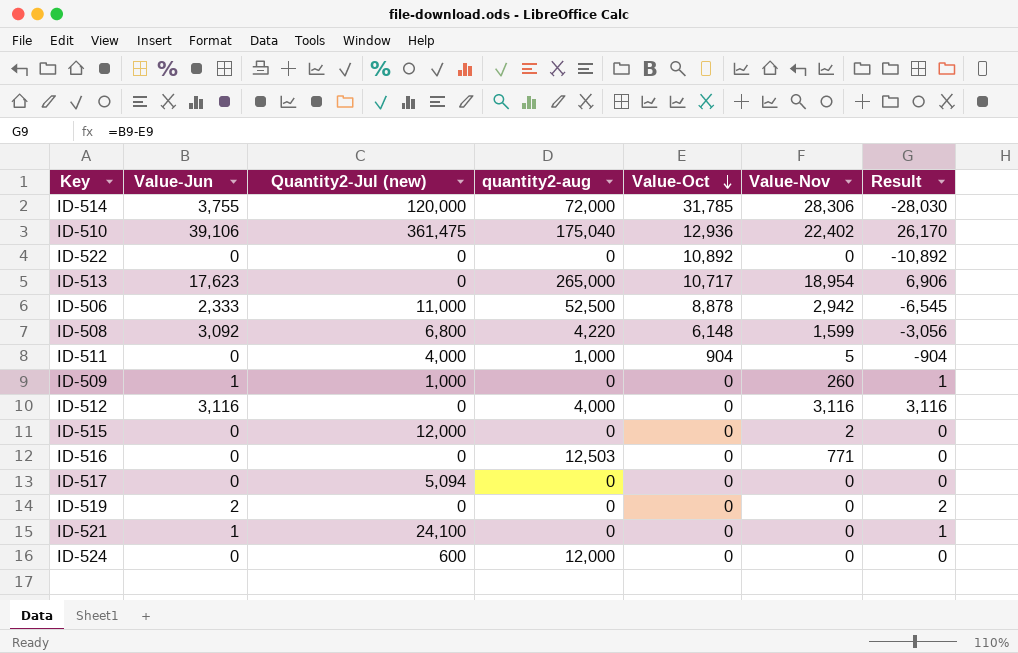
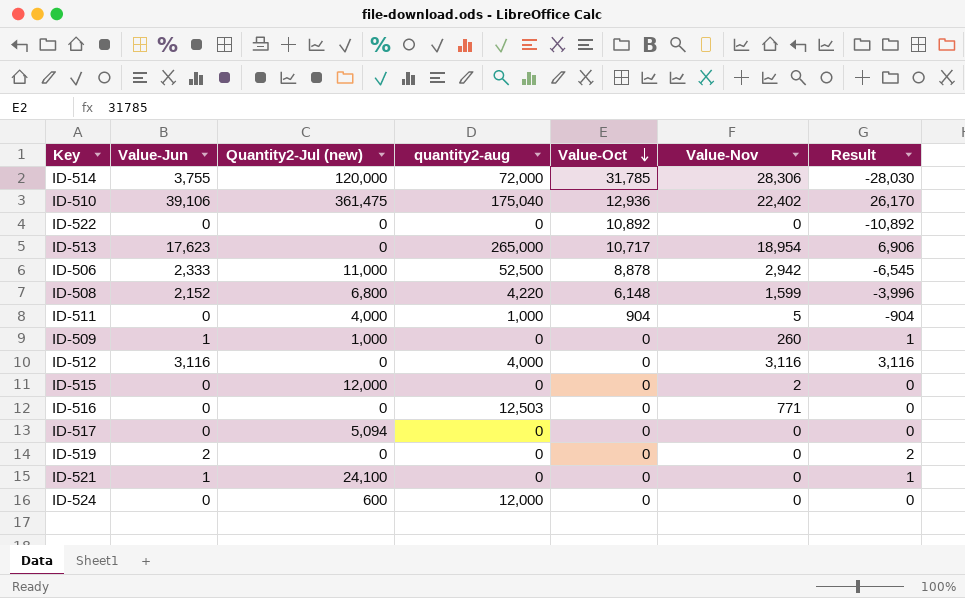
ID-508 | Value-Jun: 3,092 -> 2,152
ID-508 | Result: -3,056 -> -3,996

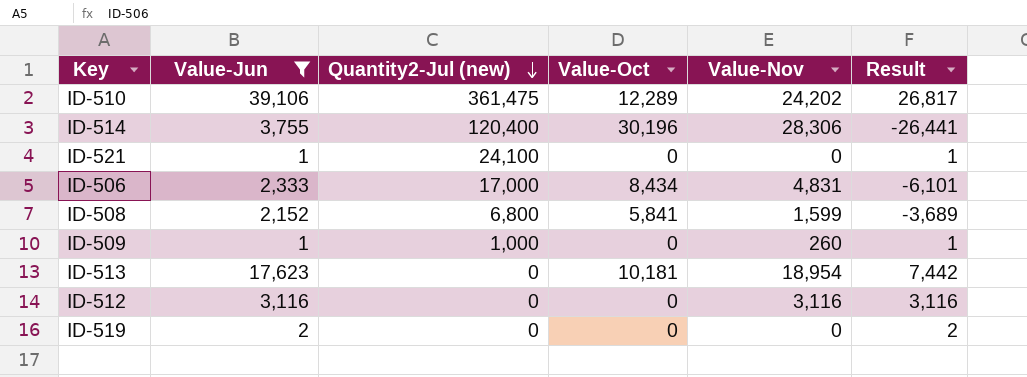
filter: none -> Value-Jun != 0
row order: Value-Oct descending -> Quantity2-Jul (new) descending
column quantity2-aug | position: 4 -> none
ID-510 | Value-Oct: 12,936 -> 12,289
ID-510 | Value-Nov: 22,402 -> 24,202
ID-510 | Result: 26,170 -> 26,817
ID-514 | Quantity2-Jul (new): 120,000 -> 120,400
ID-514 | Value-Oct: 31,785 -> 30,196
ID-514 | Result: -28,030 -> -26,441
ID-506 | Quantity2-Jul (new): 11,000 -> 17,000
ID-506 | Value-Oct: 8,878 -> 8,434
ID-506 | Value-Nov: 2,942 -> 4,831
ID-506 | Result: -6,545 -> -6,101
ID-508 | Value-Oct: 6,148 -> 5,841
ID-508 | Result: -3,996 -> -3,689
ID-513 | Value-Oct: 10,717 -> 10,181
ID-513 | Result: 6,906 -> 7,442

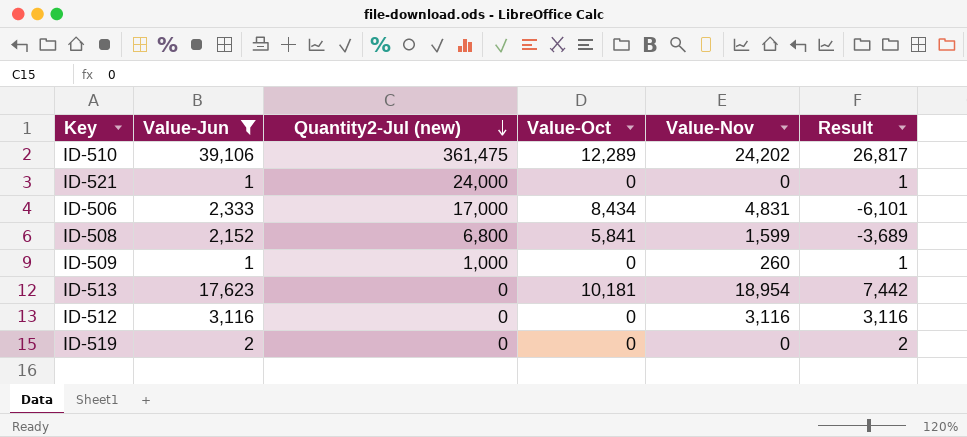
row ID-514: 3,755 | 120,400 | 30,196 | 28,306 | -26,441 -> none
ID-521 | Quantity2-Jul (new): 24,100 -> 24,000

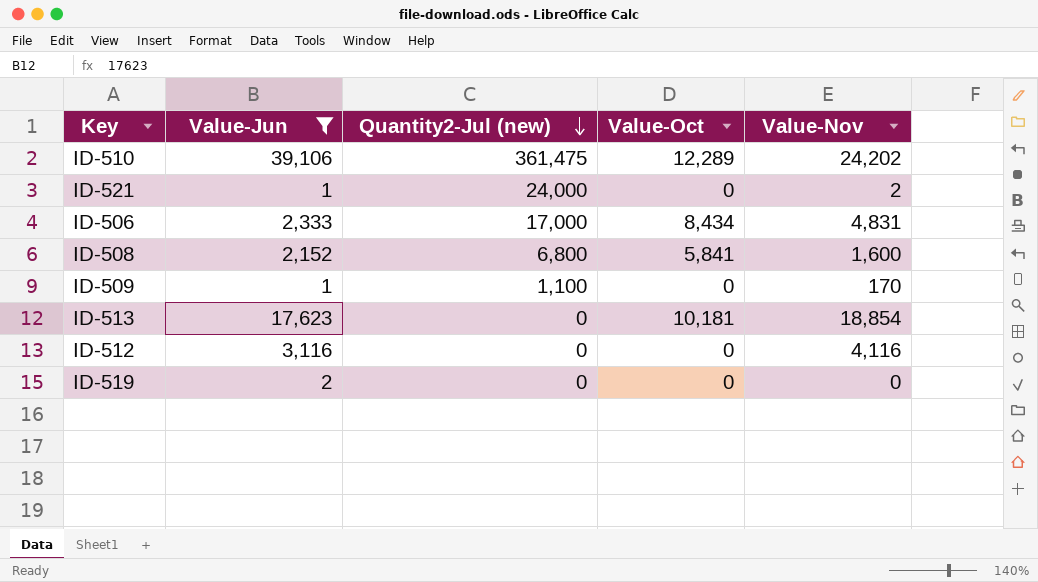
column Result | formula: [Value-Jun] - [Value-Oct] -> none
ID-521 | Value-Nov: 0 -> 2
ID-508 | Value-Nov: 1,599 -> 1,600
ID-509 | Quantity2-Jul (new): 1,000 -> 1,100
ID-509 | Value-Nov: 260 -> 170
ID-513 | Value-Nov: 18,954 -> 18,854
ID-512 | Value-Nov: 3,116 -> 4,116

